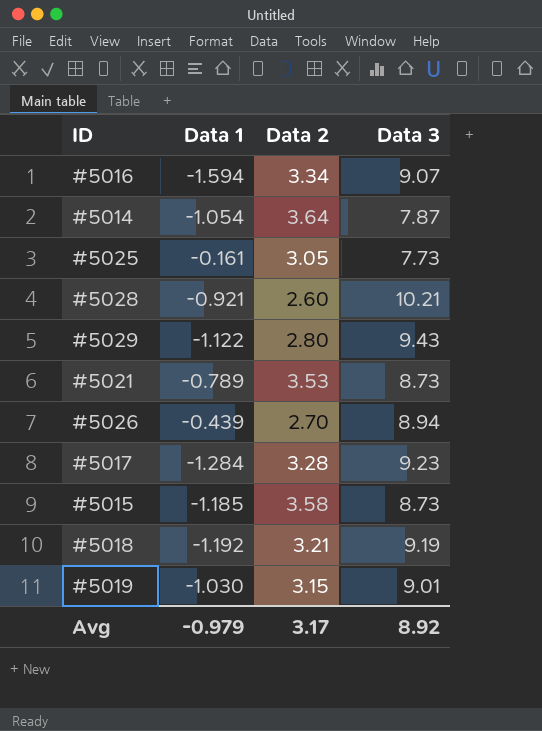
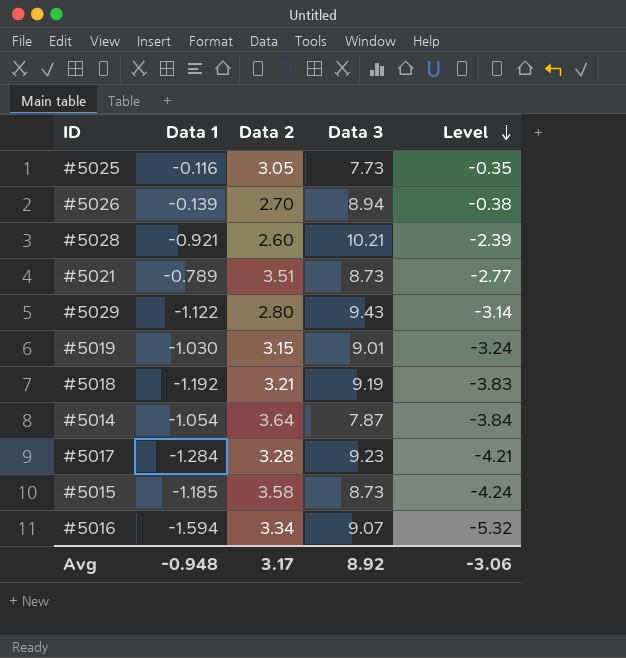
row order: none -> Level descending
column Level | formula: none -> [Data 1] * [Data 2]
#5025 | Data 1: -0.161 -> -0.116
#5026 | Data 1: -0.439 -> -0.139
#5021 | Data 2: 3.53 -> 3.51
Avg | Data 1: -0.979 -> -0.948

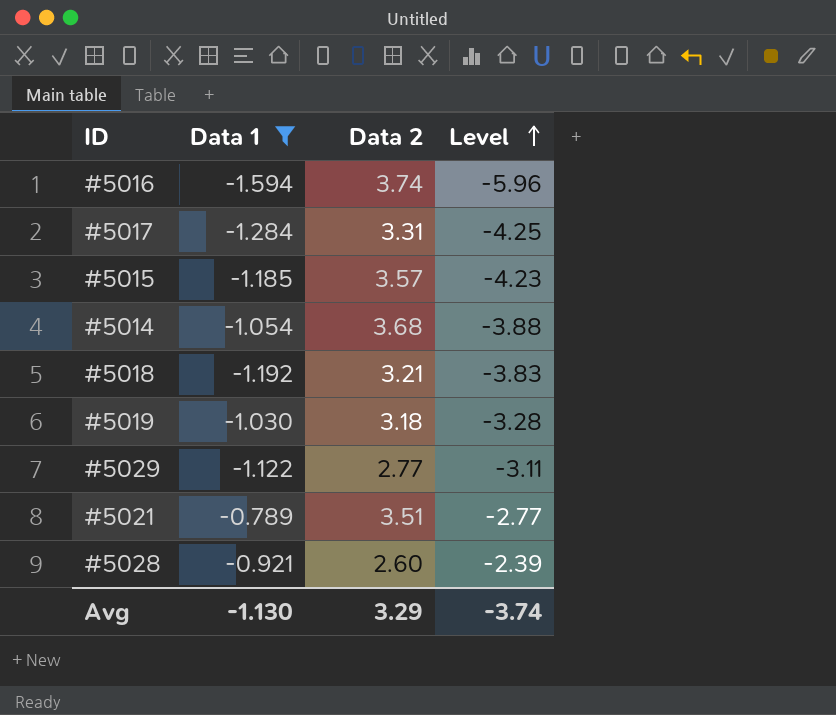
filter: none -> Data 1 <= -0.789
row order: Level descending -> Level ascending
column Data 3 | position: 4 -> none
#5016 | Data 2: 3.34 -> 3.74
#5016 | Level: -5.32 -> -5.96
#5017 | Data 2: 3.28 -> 3.31
#5017 | Level: -4.21 -> -4.25
#5015 | Data 2: 3.58 -> 3.57
#5015 | Level: -4.24 -> -4.23
#5014 | Data 2: 3.64 -> 3.68
#5014 | Level: -3.84 -> -3.88
#5019 | Data 2: 3.15 -> 3.18
#5019 | Level: -3.24 -> -3.28
#5029 | Data 2: 2.80 -> 2.77
#5029 | Level: -3.14 -> -3.11
Avg | Data 1: -0.948 -> -1.130
Avg | Data 2: 3.17 -> 3.29
Avg | Level: -3.06 -> -3.74

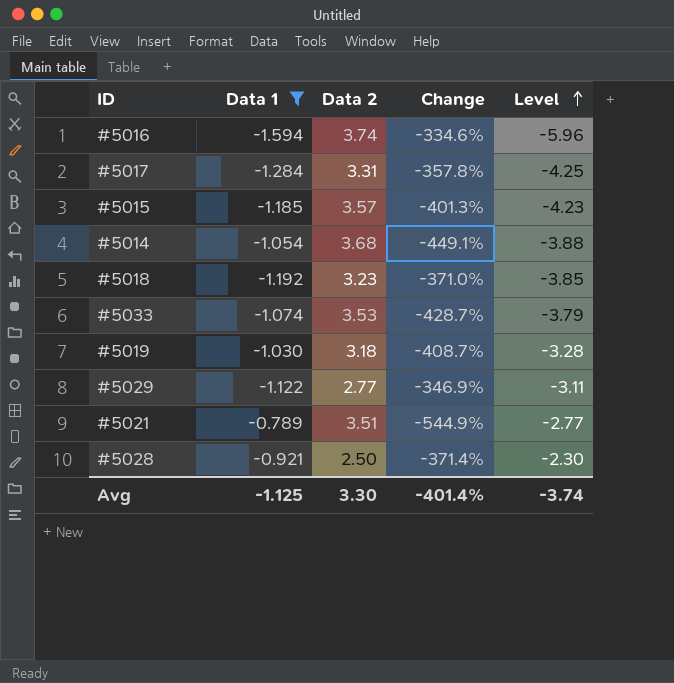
column Change | formula: none -> ([Data 2] - [Data 1]) / [Data 1]
#5018 | Data 2: 3.21 -> 3.23
#5018 | Level: -3.83 -> -3.85
row #5033: none -> -1.074 | 3.53 | -428.7% | -3.79
#5028 | Data 2: 2.60 -> 2.50
#5028 | Level: -2.39 -> -2.30
Avg | Data 1: -1.130 -> -1.125
Avg | Data 2: 3.29 -> 3.30

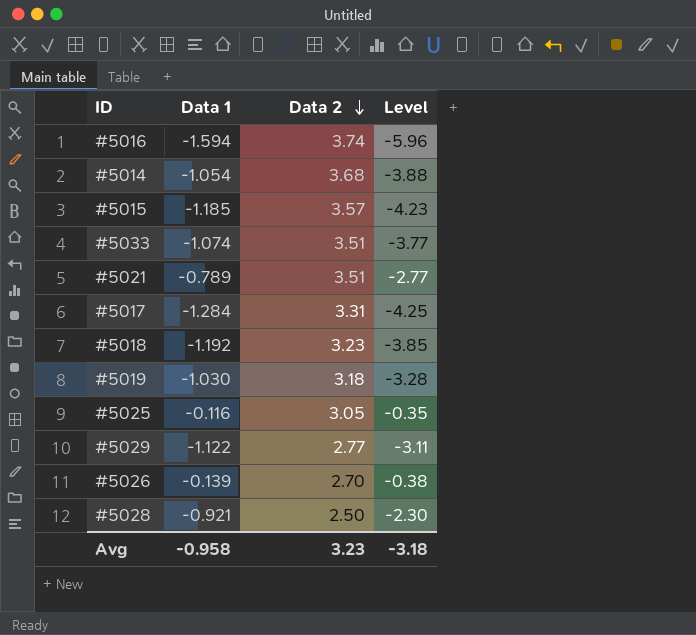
filter: Data 1 <= -0.789 -> none
row order: Level ascending -> Data 2 descending
column Change | formula: ([Data 2] - [Data 1]) / [Data 1] -> none
#5033 | Data 2: 3.53 -> 3.51
#5033 | Level: -3.79 -> -3.77
Avg | Data 1: -1.125 -> -0.958
Avg | Data 2: 3.30 -> 3.23
Avg | Level: -3.74 -> -3.18

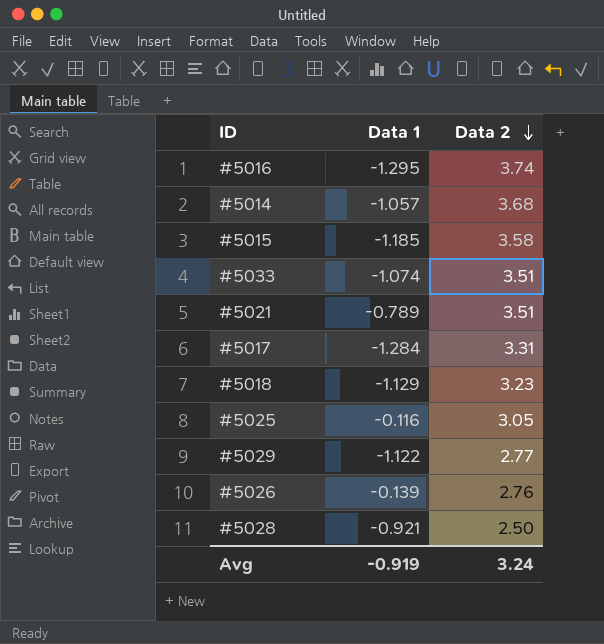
column Level | formula: [Data 1] * [Data 2] -> none
row #5019: -1.030 | 3.18 | -3.28 -> none
#5016 | Data 1: -1.594 -> -1.295
#5014 | Data 1: -1.054 -> -1.057
#5015 | Data 2: 3.57 -> 3.58
#5018 | Data 1: -1.192 -> -1.129
#5026 | Data 2: 2.70 -> 2.76
Avg | Data 1: -0.958 -> -0.919
Avg | Data 2: 3.23 -> 3.24

